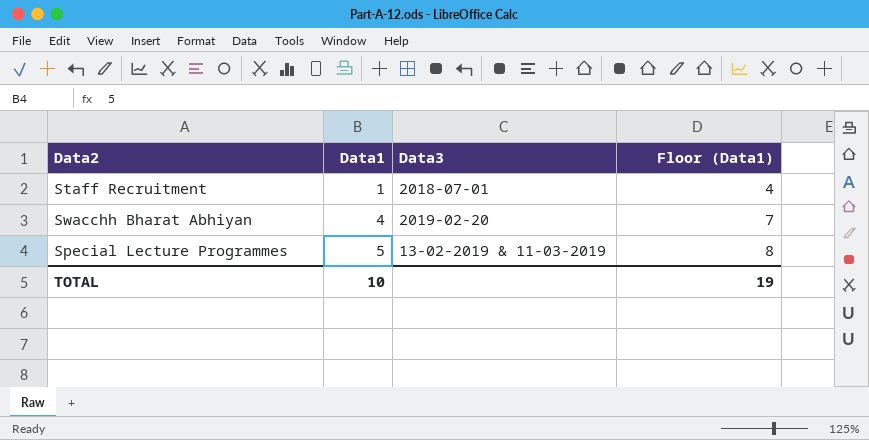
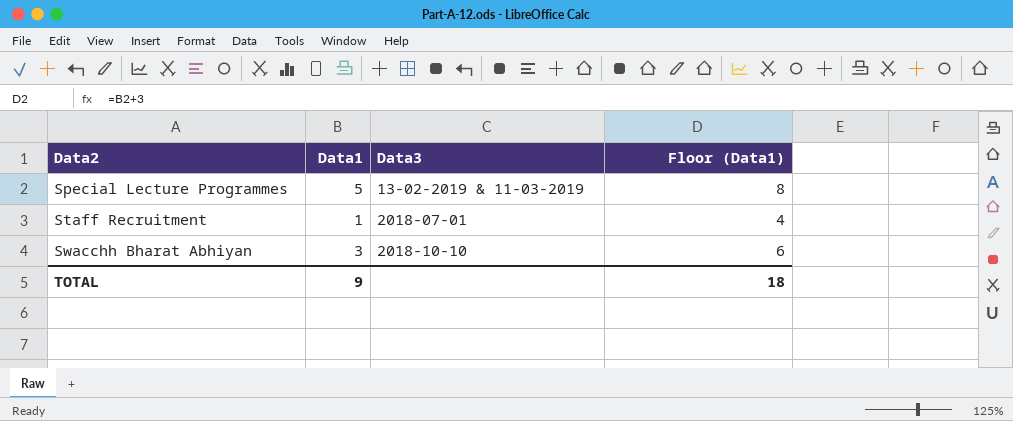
row order: Data1 ascending -> Data2 ascending
Swacchh Bharat Abhiyan | Data1: 4 -> 3
Swacchh Bharat Abhiyan | Data3: 2019-02-20 -> 2018-10-10
Swacchh Bharat Abhiyan | Floor (Data1): 7 -> 6
TOTAL | Data1: 10 -> 9
TOTAL | Floor (Data1): 19 -> 18

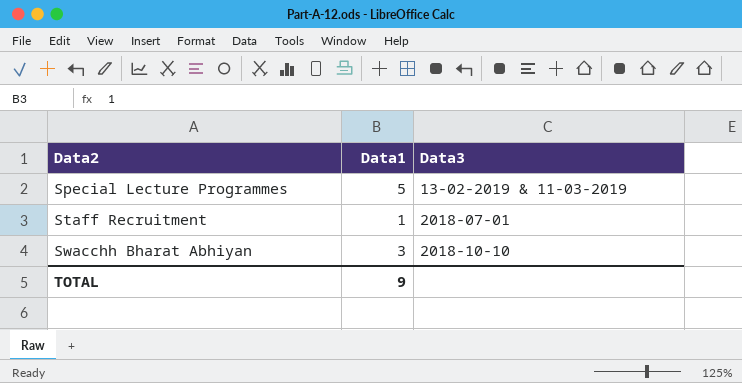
column Floor (Data1) | formula: [Data1] + 3 -> none

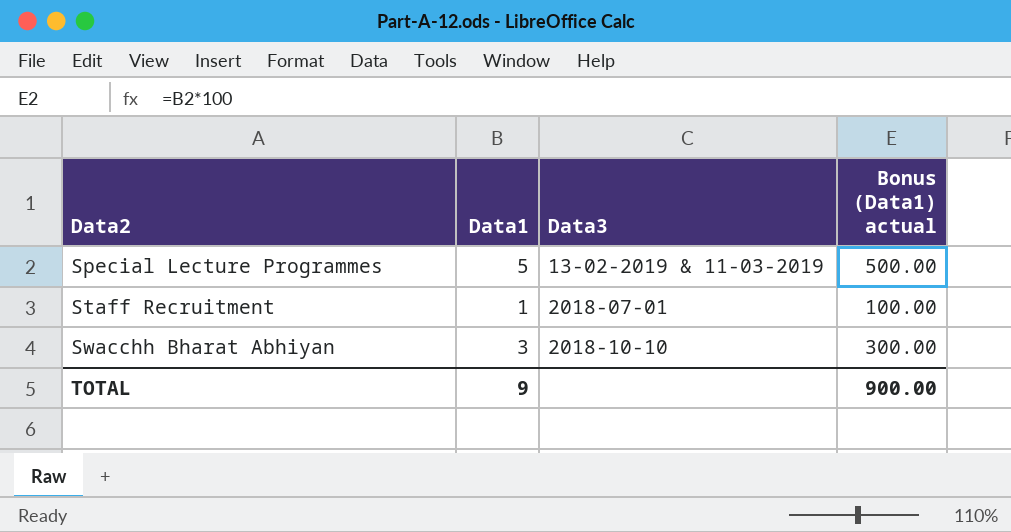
column Bonus (Data1) actual | formula: none -> [Data1] * 100

